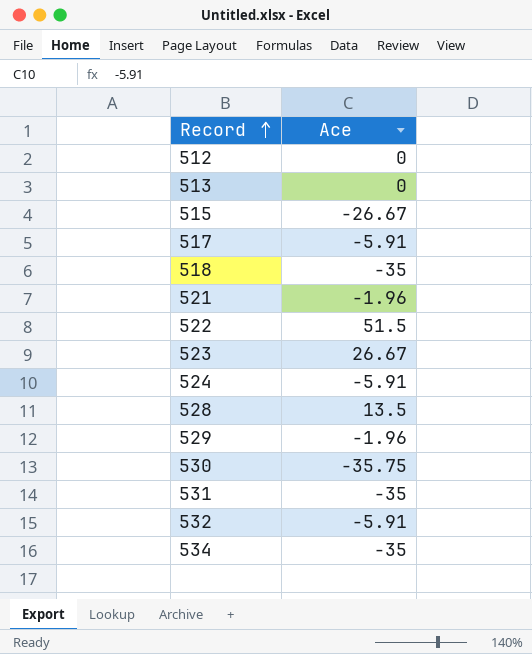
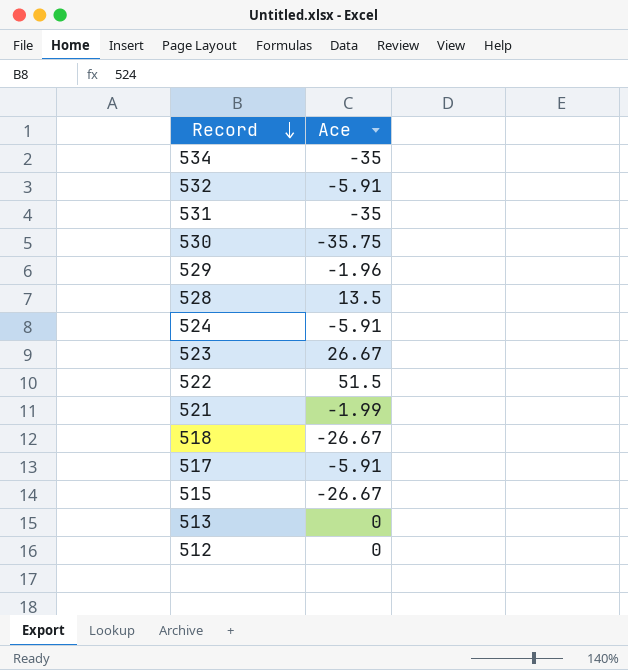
row order: Record ascending -> Record descending
521 | Ace: -1.96 -> -1.99
518 | Ace: -35 -> -26.67

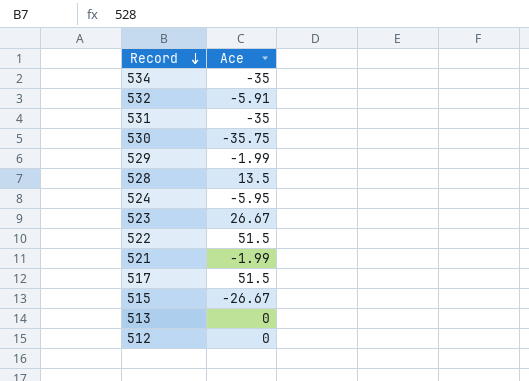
row 518: -26.67 -> none
529 | Ace: -1.96 -> -1.99
524 | Ace: -5.91 -> -5.95
517 | Ace: -5.91 -> 51.5

